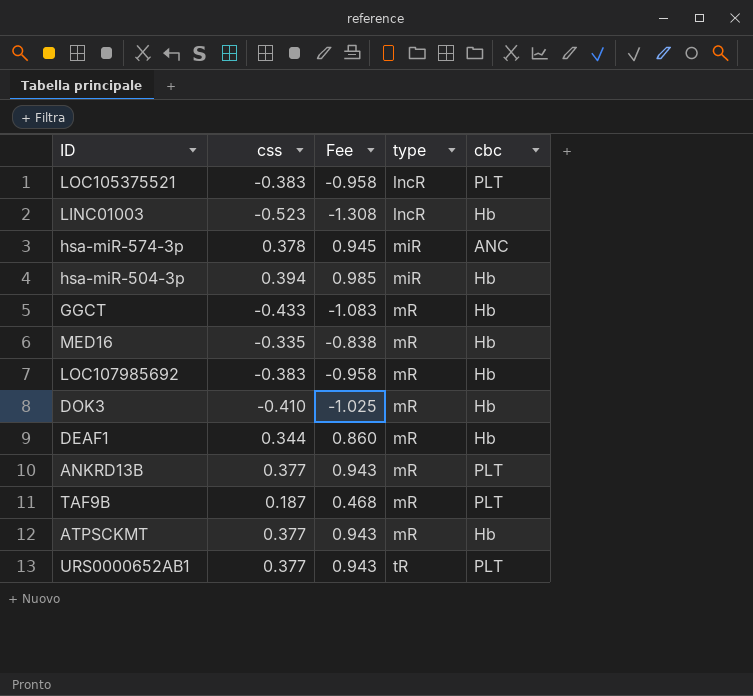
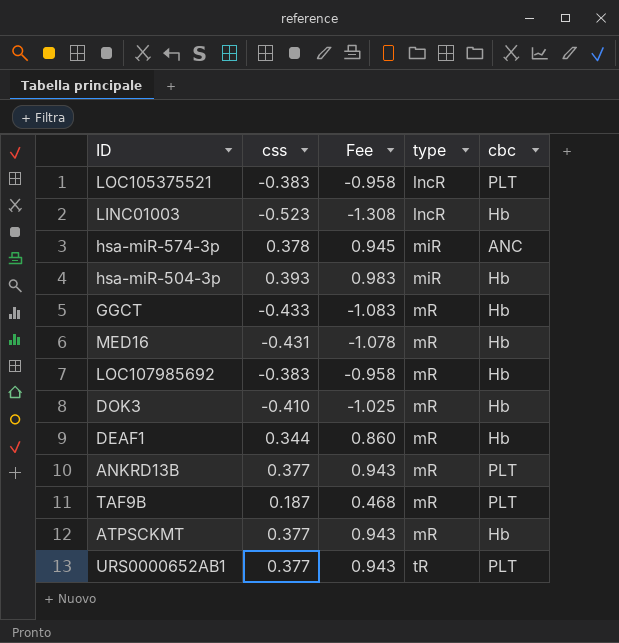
hsa-miR-504-3p | css: 0.394 -> 0.393
hsa-miR-504-3p | Fee: 0.985 -> 0.983
MED16 | css: -0.335 -> -0.431
MED16 | Fee: -0.838 -> -1.078

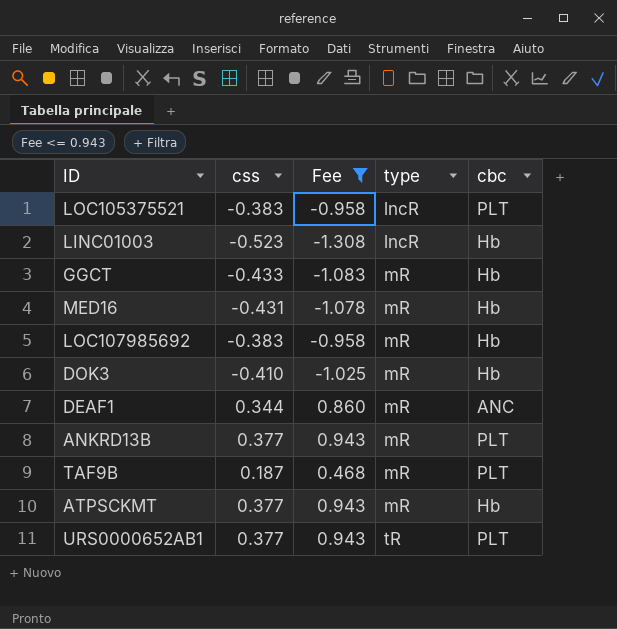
filter: none -> Fee <= 0.943
DEAF1 | cbc: Hb -> ANC

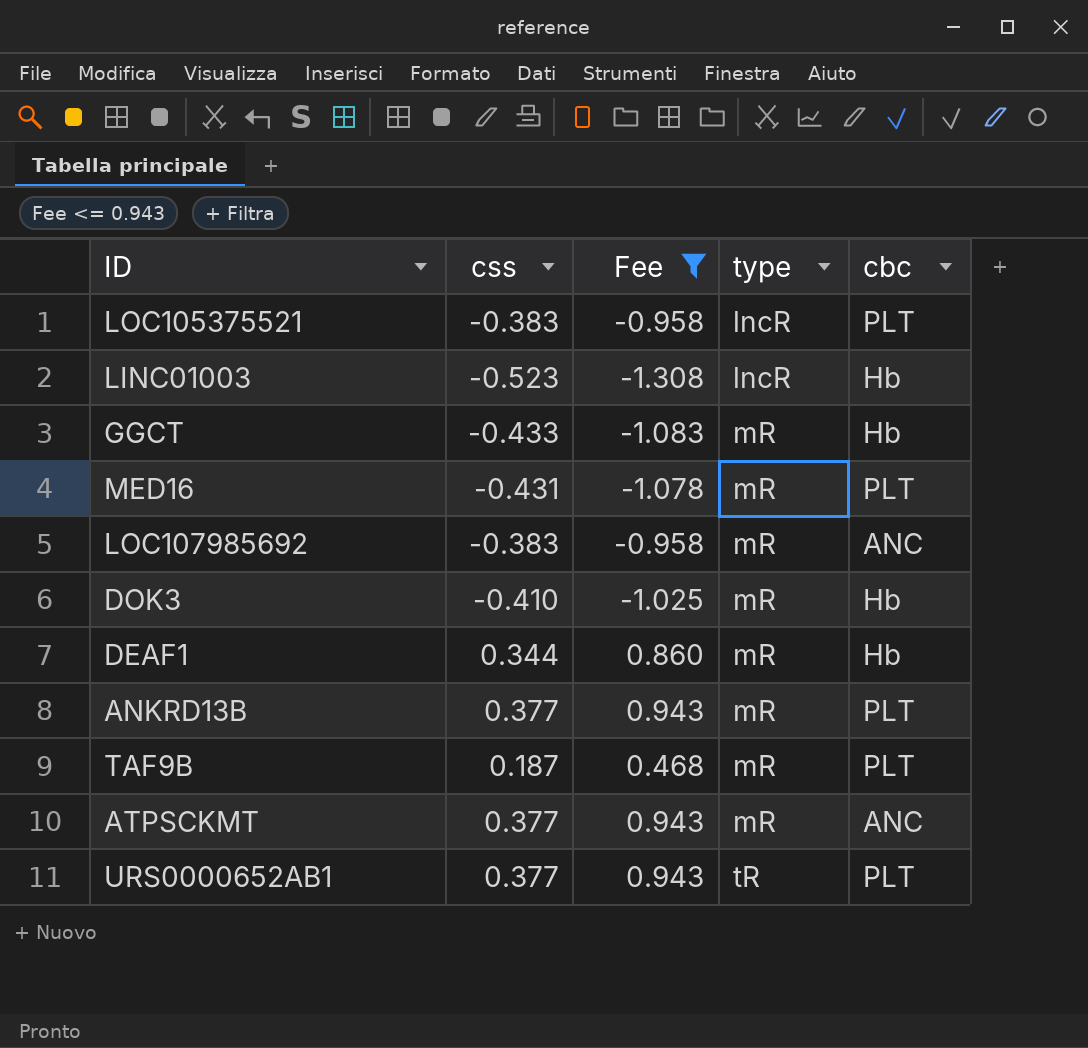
MED16 | cbc: Hb -> PLT
LOC107985692 | cbc: Hb -> ANC
DEAF1 | cbc: ANC -> Hb
ATPSCKMT | cbc: Hb -> ANC

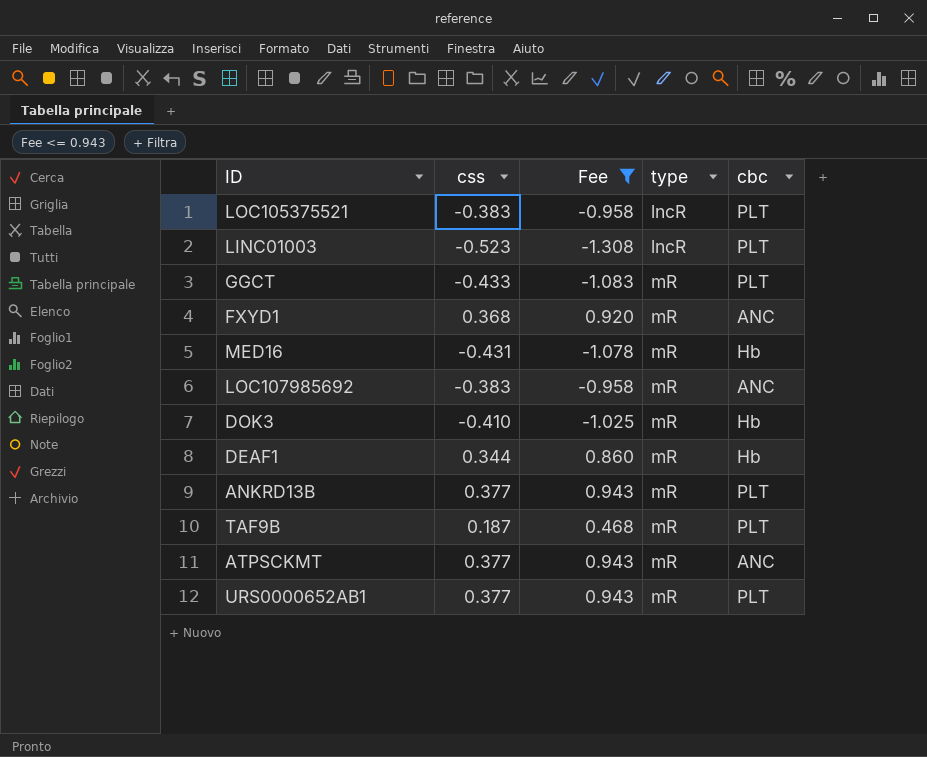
LINC01003 | cbc: Hb -> PLT
GGCT | cbc: Hb -> PLT
row FXYD1: none -> 0.368 | 0.920 | mR | ANC
MED16 | cbc: PLT -> Hb
URS0000652AB1 | type: tR -> mR

